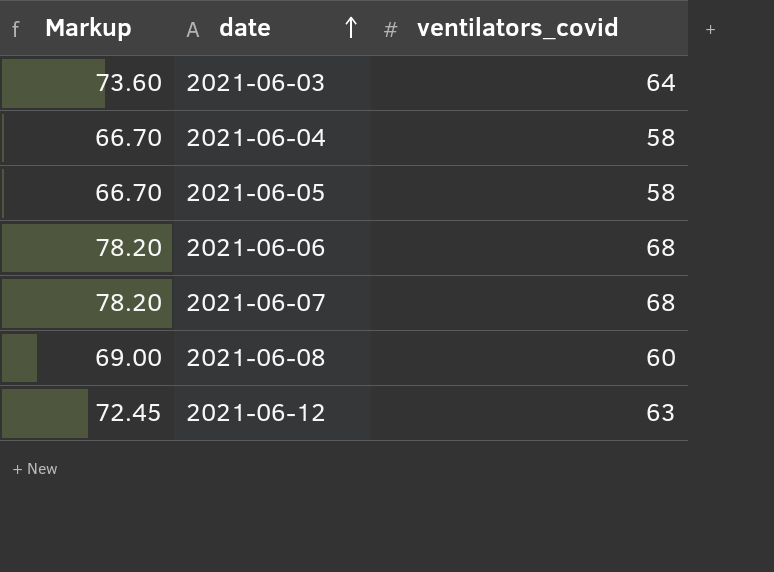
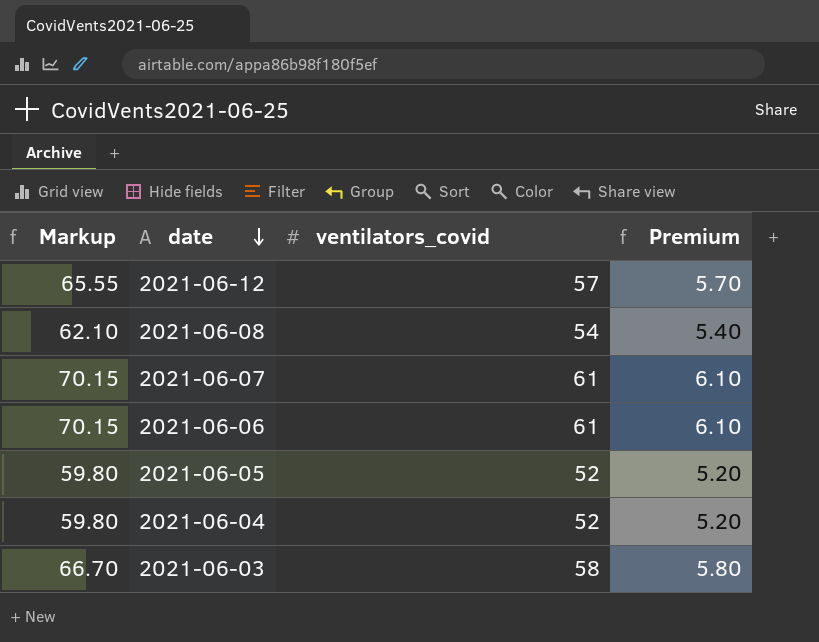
row order: date ascending -> date descending
column Premium | formula: none -> [ventilators_covid] * 0.1
2021-06-12 | Markup: 72.45 -> 65.55
2021-06-12 | ventilators_covid: 63 -> 57
2021-06-08 | Markup: 69.00 -> 62.10
2021-06-08 | ventilators_covid: 60 -> 54
2021-06-07 | Markup: 78.20 -> 70.15
2021-06-07 | ventilators_covid: 68 -> 61
2021-06-06 | Markup: 78.20 -> 70.15
2021-06-06 | ventilators_covid: 68 -> 61
2021-06-05 | Markup: 66.70 -> 59.80
2021-06-05 | ventilators_covid: 58 -> 52
2021-06-04 | Markup: 66.70 -> 59.80
2021-06-04 | ventilators_covid: 58 -> 52
2021-06-03 | Markup: 73.60 -> 66.70
2021-06-03 | ventilators_covid: 64 -> 58

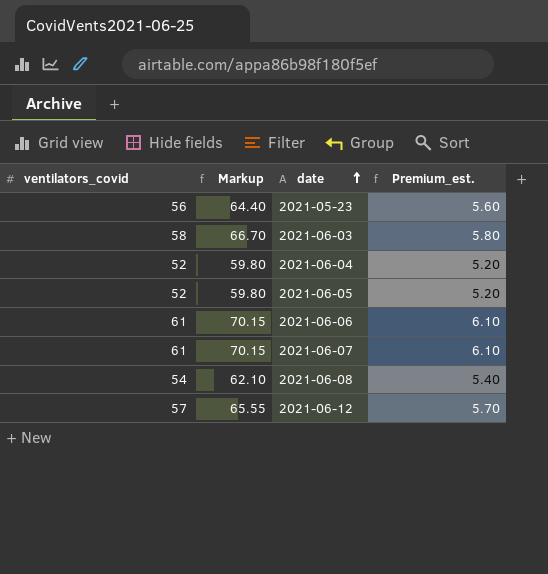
row order: date descending -> date ascending
column ventilators_covid | position: 3 -> 1
column name: Premium -> Premium_est.
row 2021-05-23: none -> 56 | 64.40 | 5.60

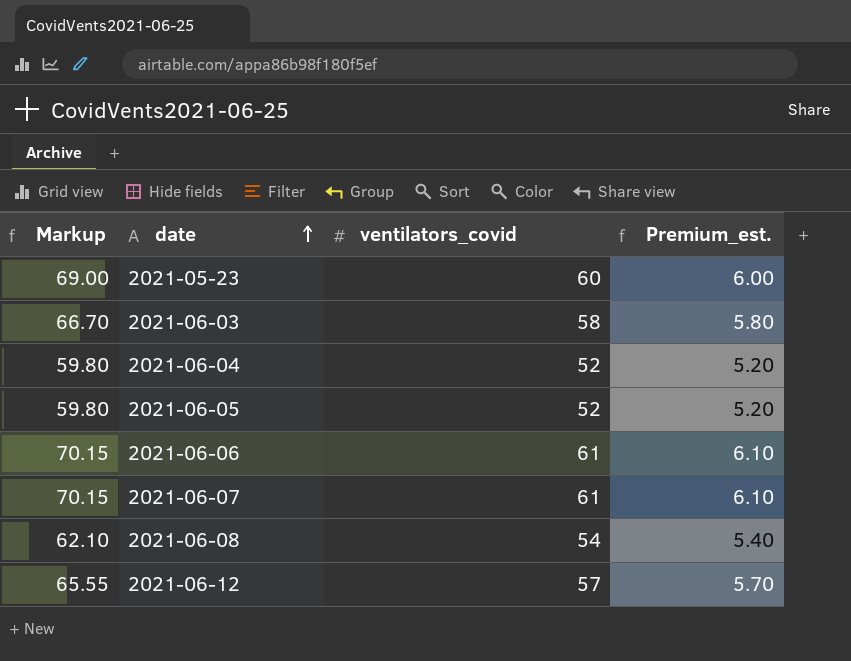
column ventilators_covid | position: 1 -> 3
2021-05-23 | Markup: 64.40 -> 69.00
2021-05-23 | ventilators_covid: 56 -> 60
2021-05-23 | Premium_est.: 5.60 -> 6.00

